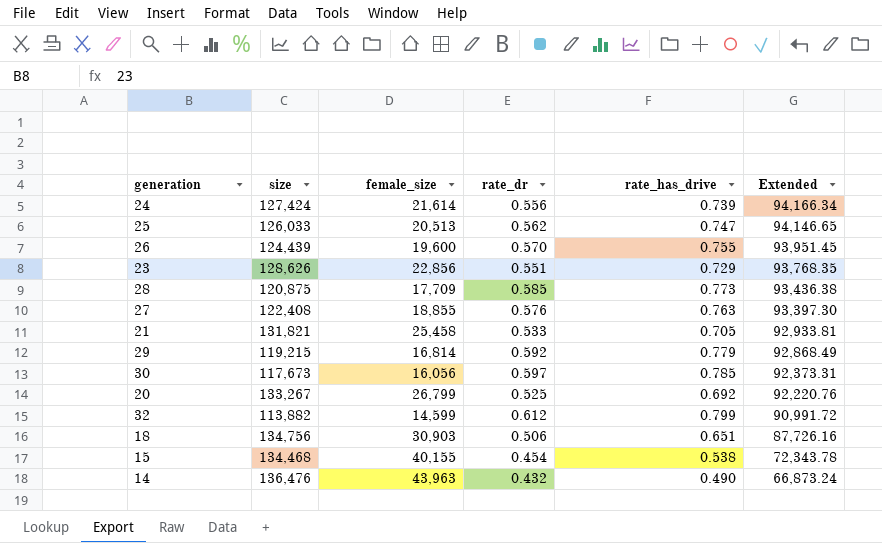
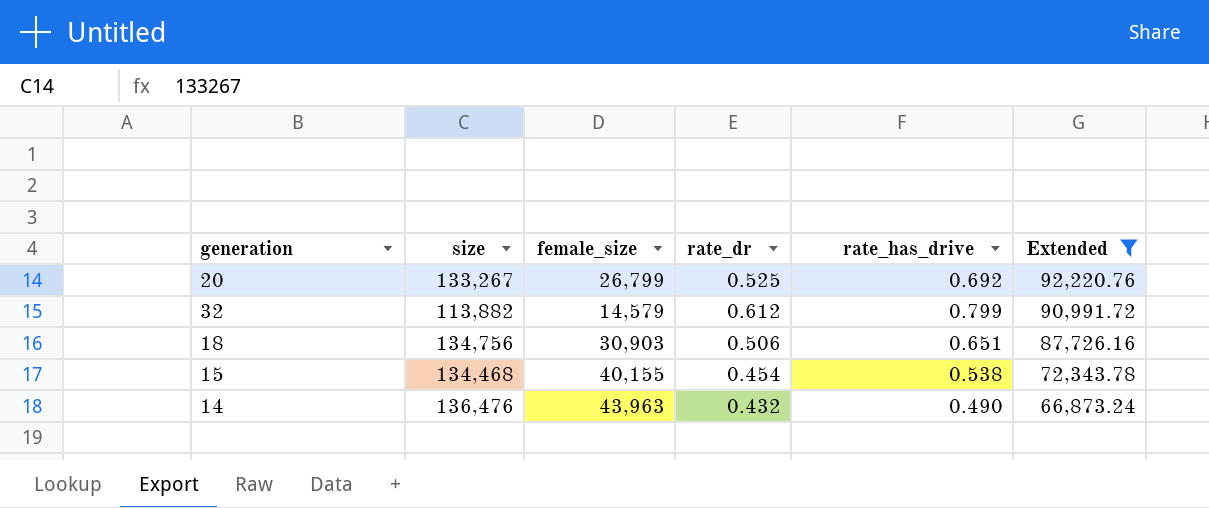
filter: none -> Extended <= 92,220.76
32 | female_size: 14,599 -> 14,579

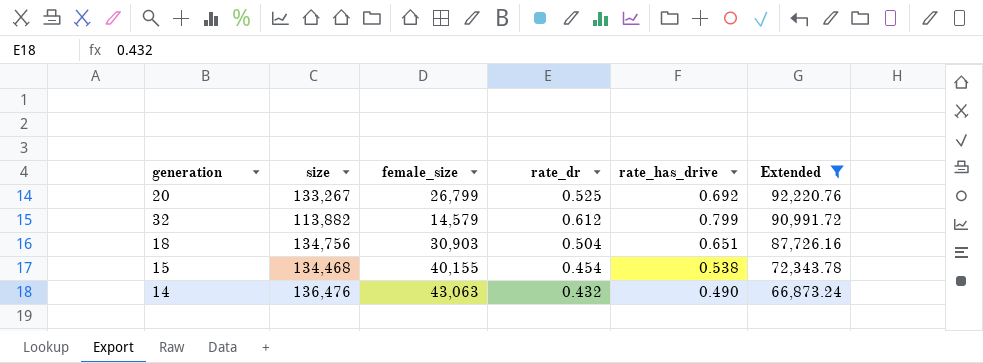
18 | rate_dr: 0.506 -> 0.504
14 | female_size: 43,963 -> 43,063

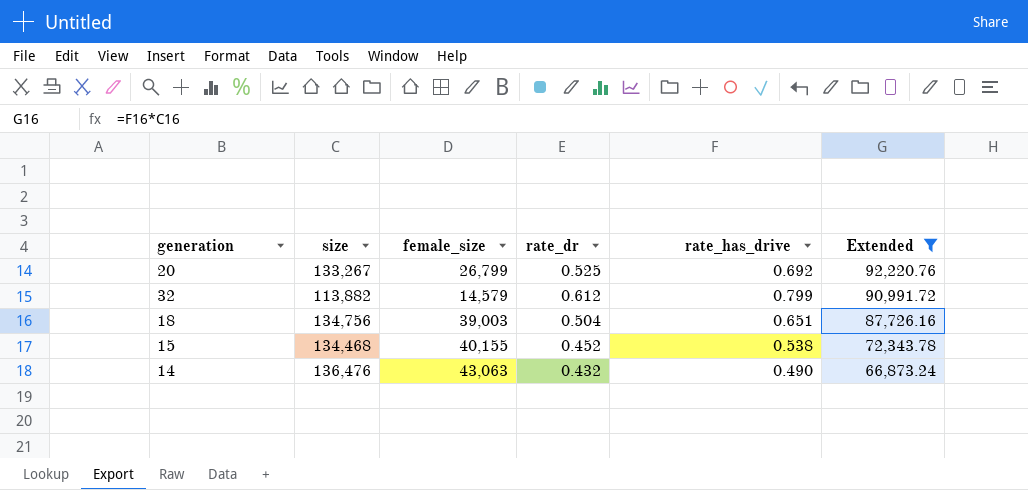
18 | female_size: 30,903 -> 39,003
15 | rate_dr: 0.454 -> 0.452

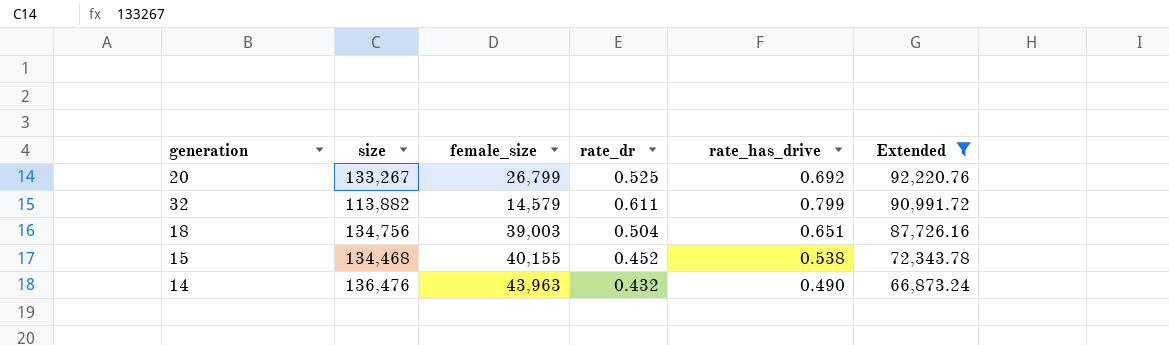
32 | rate_dr: 0.612 -> 0.611
14 | female_size: 43,063 -> 43,963

